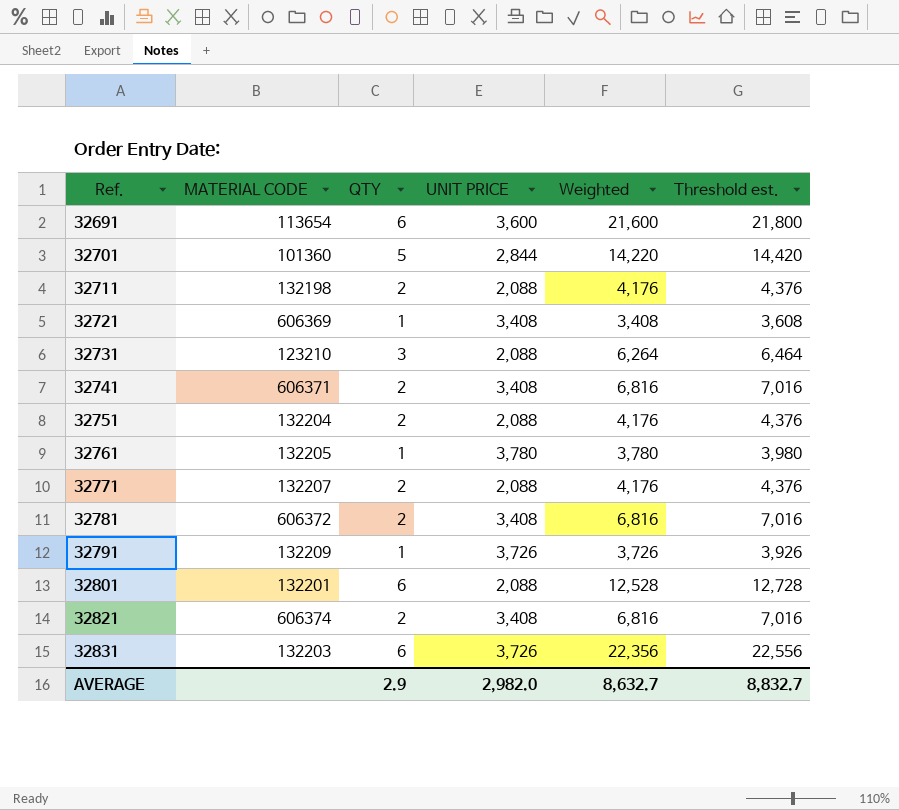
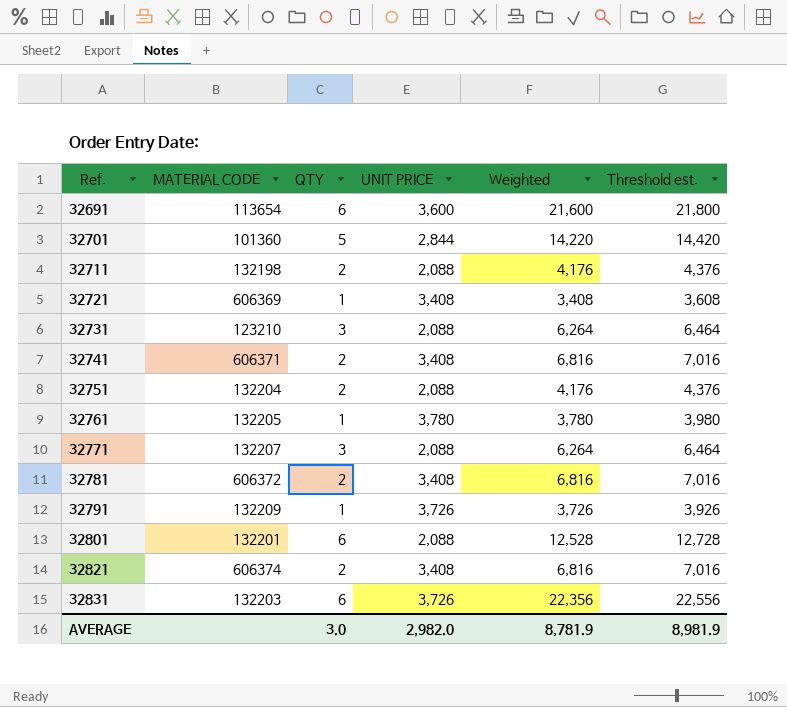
32771 | QTY: 2 -> 3
32771 | Weighted: 4,176 -> 6,264
32771 | Threshold est.: 4,376 -> 6,464
AVERAGE | QTY: 2.9 -> 3.0
AVERAGE | Weighted: 8,632.7 -> 8,781.9
AVERAGE | Threshold est.: 8,832.7 -> 8,981.9

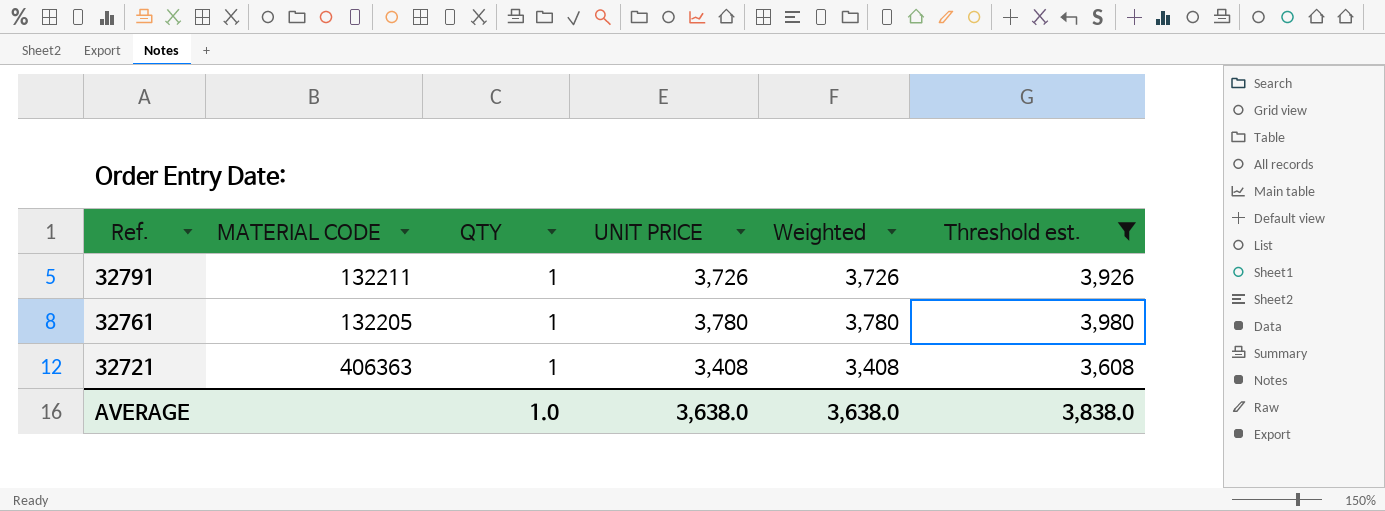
filter: none -> Threshold est. <= 3,980
row order: Ref. ascending -> Ref. descending
32791 | MATERIAL CODE: 132209 -> 132211
32721 | MATERIAL CODE: 606369 -> 406363
AVERAGE | QTY: 3.0 -> 1.0
AVERAGE | UNIT PRICE: 2,982.0 -> 3,638.0
AVERAGE | Weighted: 8,781.9 -> 3,638.0
AVERAGE | Threshold est.: 8,981.9 -> 3,838.0

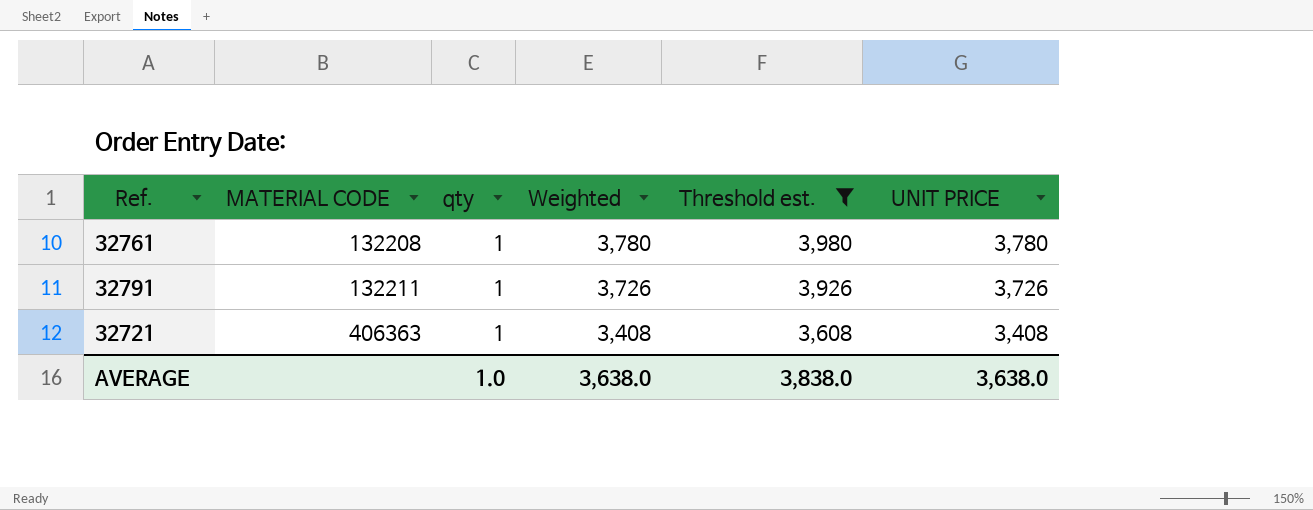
row order: Ref. descending -> MATERIAL CODE ascending
column name: QTY -> qty
column UNIT PRICE | position: 4 -> 6
32761 | MATERIAL CODE: 132205 -> 132208

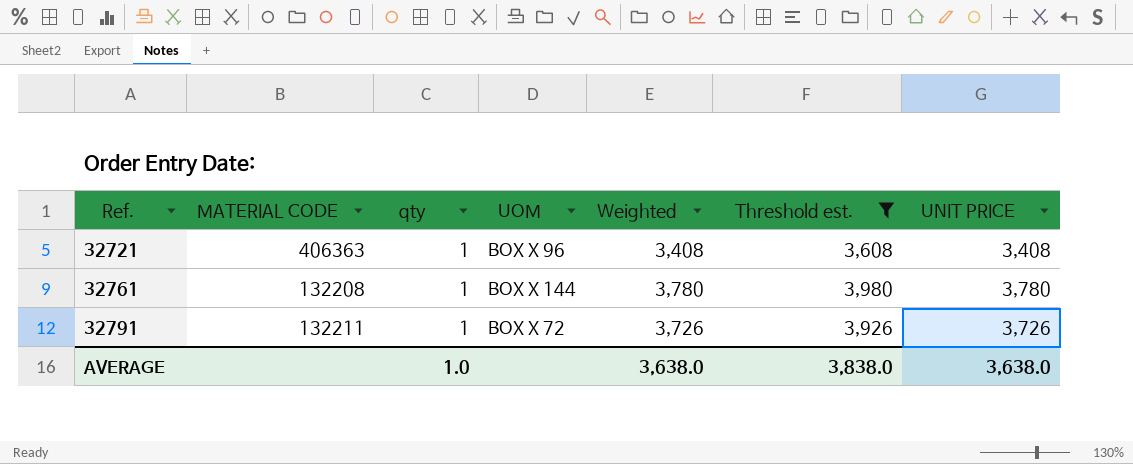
row order: MATERIAL CODE ascending -> Ref. ascending
column UOM | position: none -> 4

